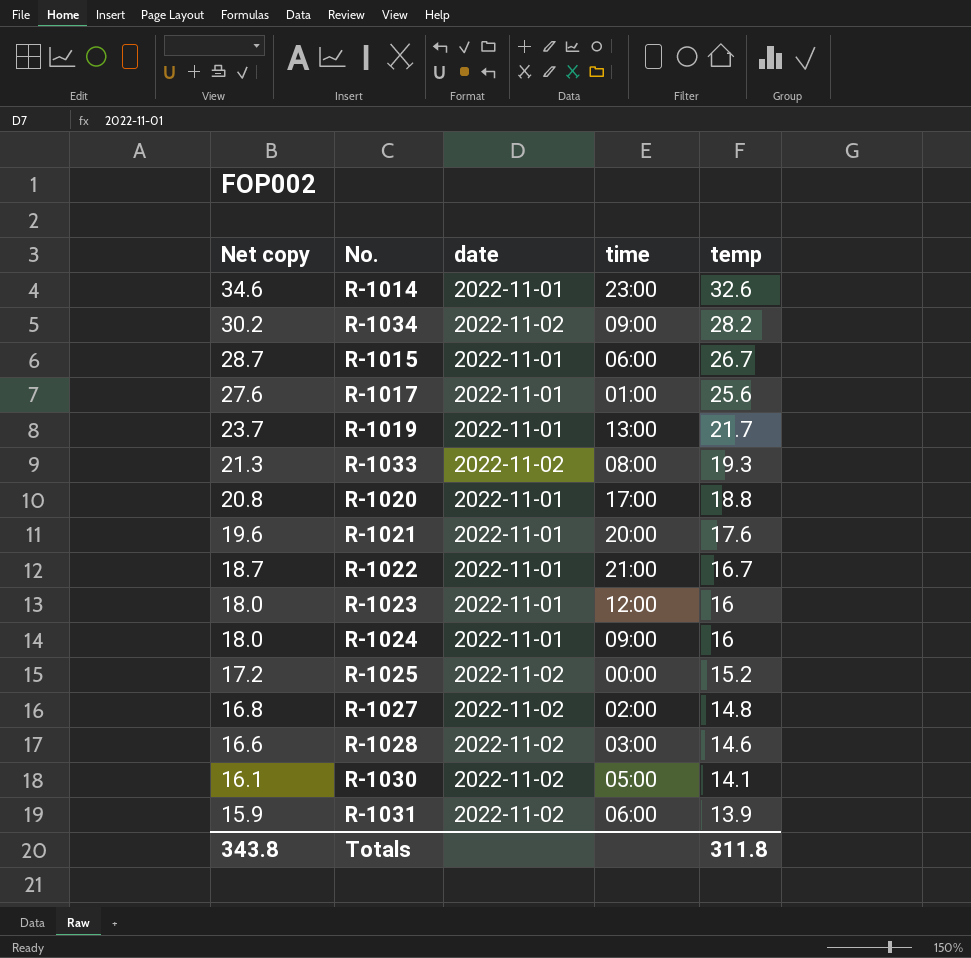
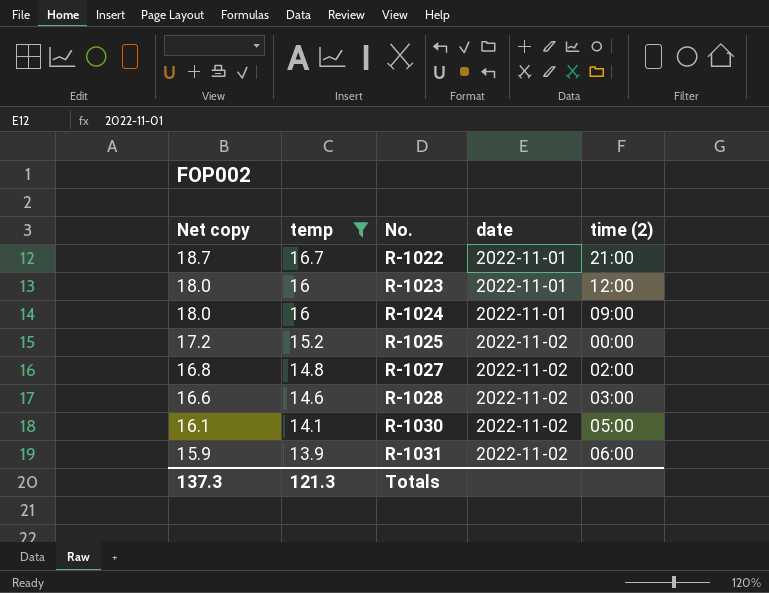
filter: none -> temp <= 16.7
column temp | position: 5 -> 2
column name: time -> time (2)
Totals | Net copy: 343.8 -> 137.3
Totals | temp: 311.8 -> 121.3

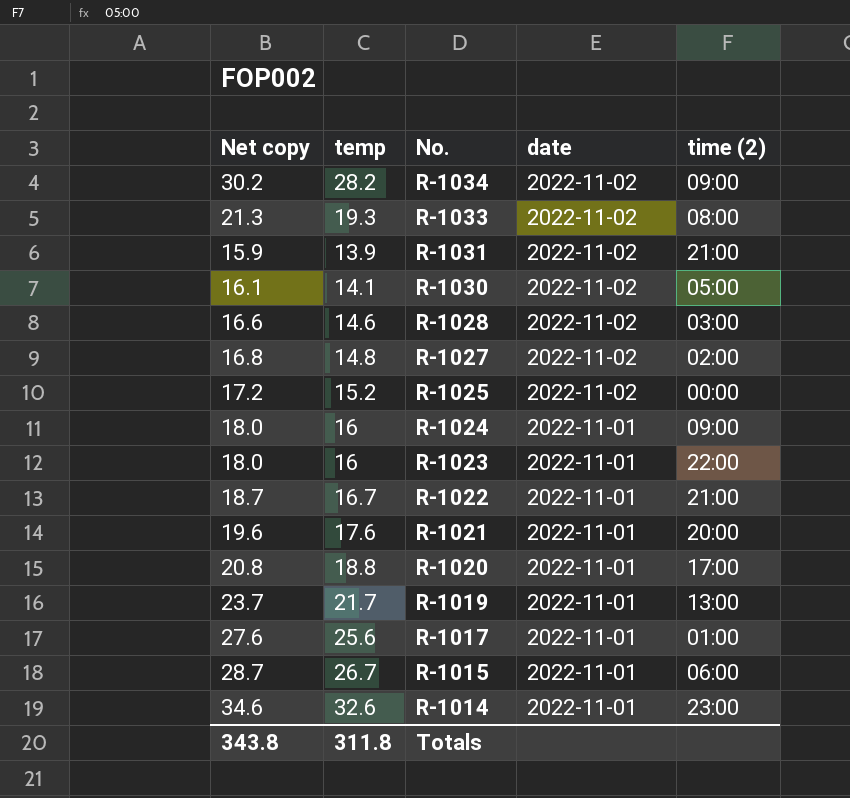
filter: temp <= 16.7 -> none
row order: Net copy descending -> No. descending
R-1031 | time (2): 06:00 -> 21:00
R-1023 | time (2): 12:00 -> 22:00
Totals | Net copy: 137.3 -> 343.8
Totals | temp: 121.3 -> 311.8

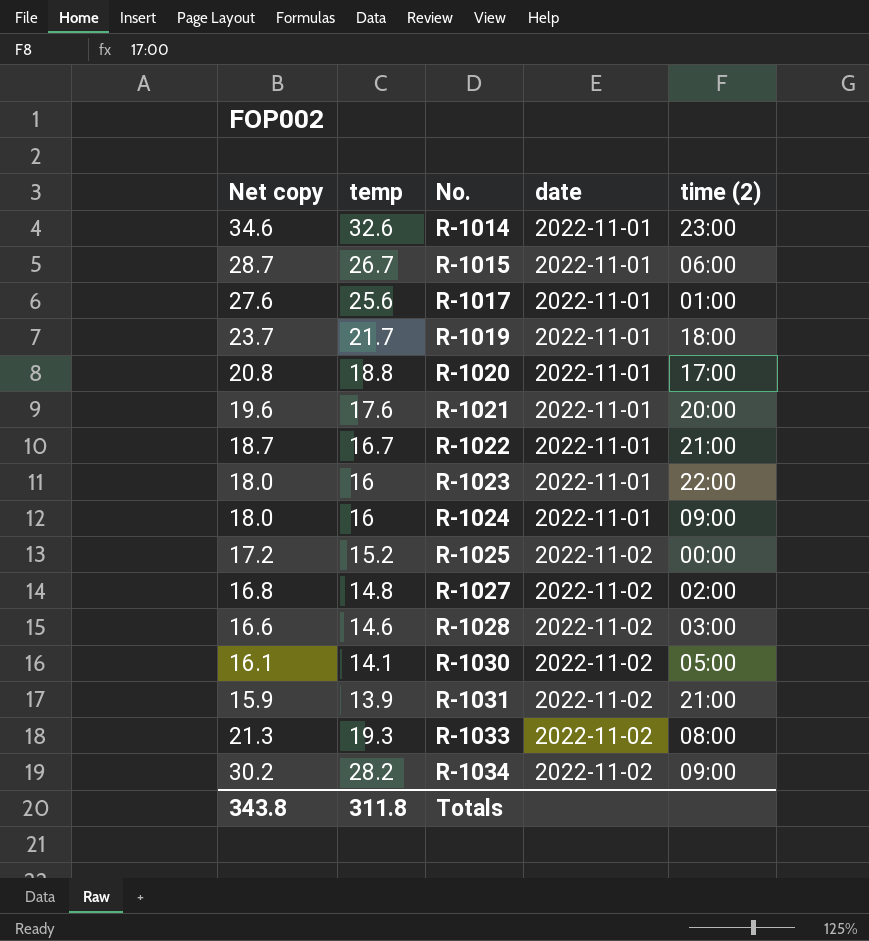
row order: No. descending -> No. ascending
R-1019 | time (2): 13:00 -> 18:00

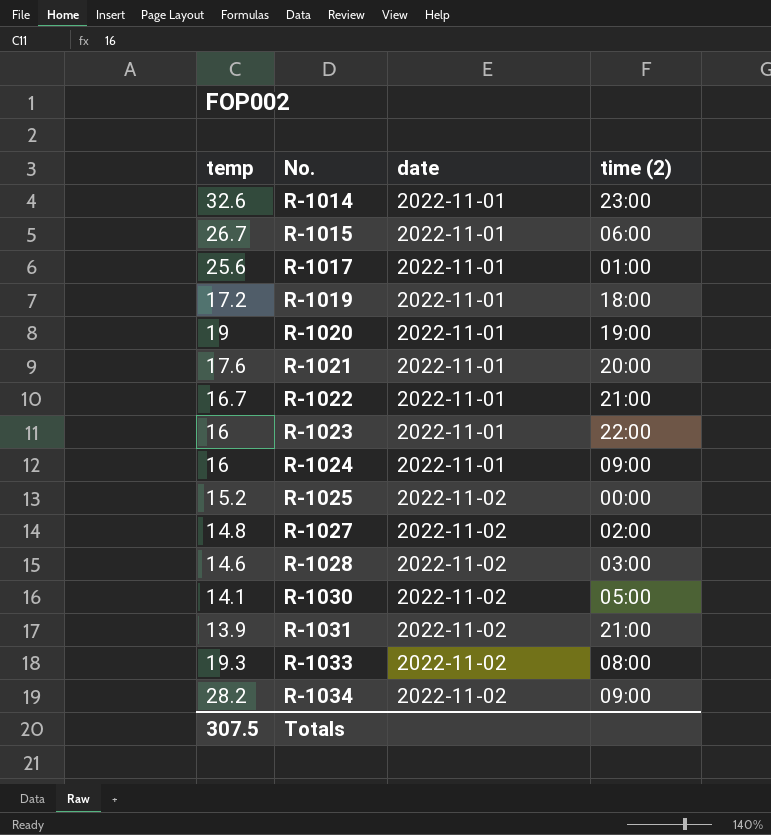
column Net copy | formula: [temp] + 2 -> none
R-1019 | temp: 21.7 -> 17.2
R-1020 | temp: 18.8 -> 19
R-1020 | time (2): 17:00 -> 19:00
Totals | temp: 311.8 -> 307.5

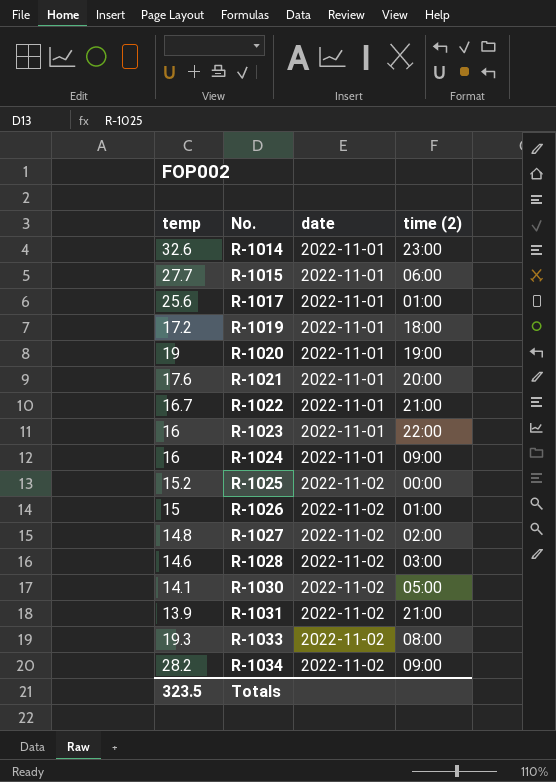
R-1015 | temp: 26.7 -> 27.7
row R-1026: none -> 15 | 2022-11-02 | 01:00
Totals | temp: 307.5 -> 323.5

